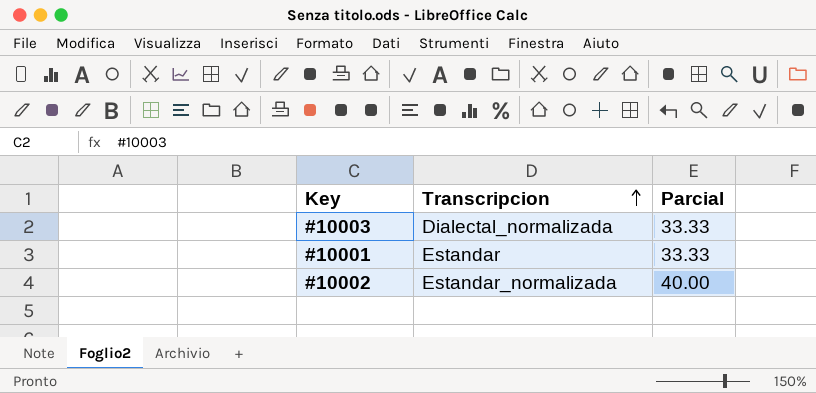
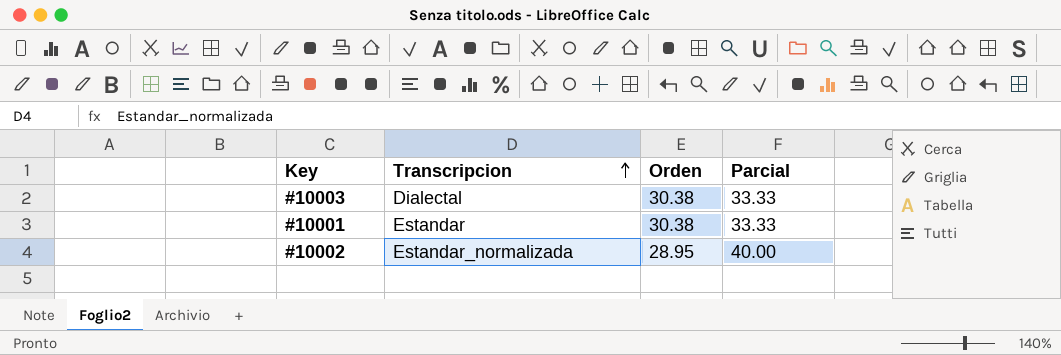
column Orden | position: none -> 3
#10003 | Transcripcion: Dialectal_normalizada -> Dialectal

